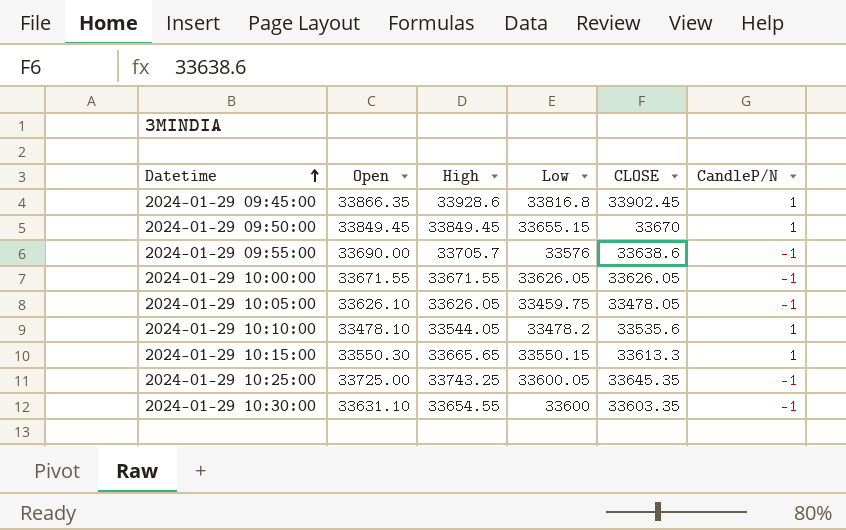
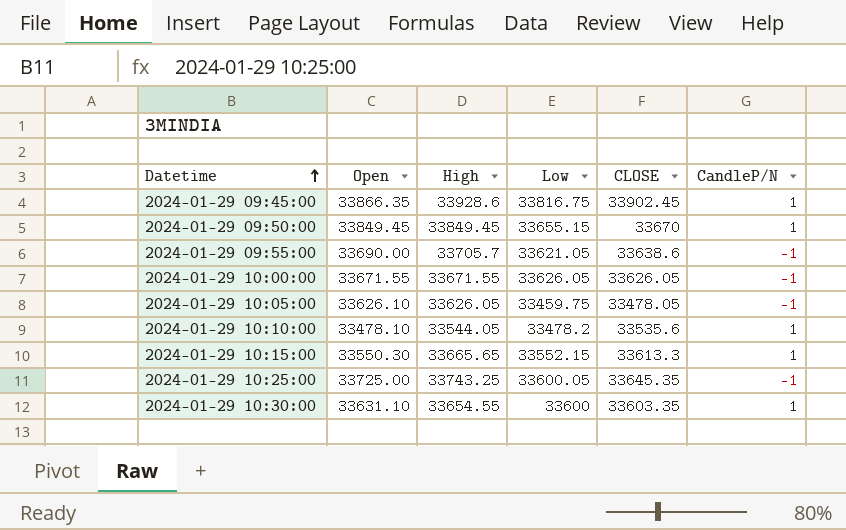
2024-01-29 09:45:00 | Low: 33816.8 -> 33816.75
2024-01-29 09:55:00 | Low: 33576 -> 33621.05
2024-01-29 10:15:00 | Low: 33550.15 -> 33552.15
2024-01-29 10:30:00 | CandleP/N: -1 -> 1

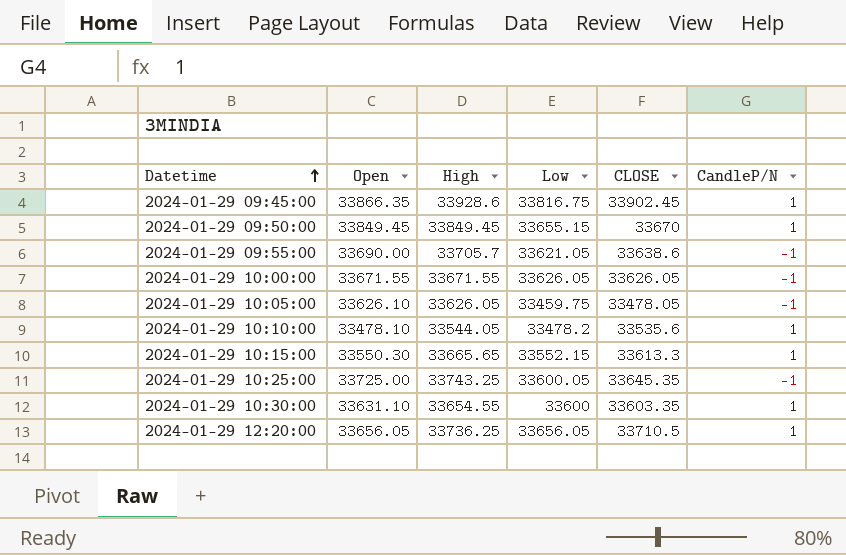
row 2024-01-29 12:20:00: none -> 33656.05 | 33736.25 | 33656.05 | 33710.5 | 1

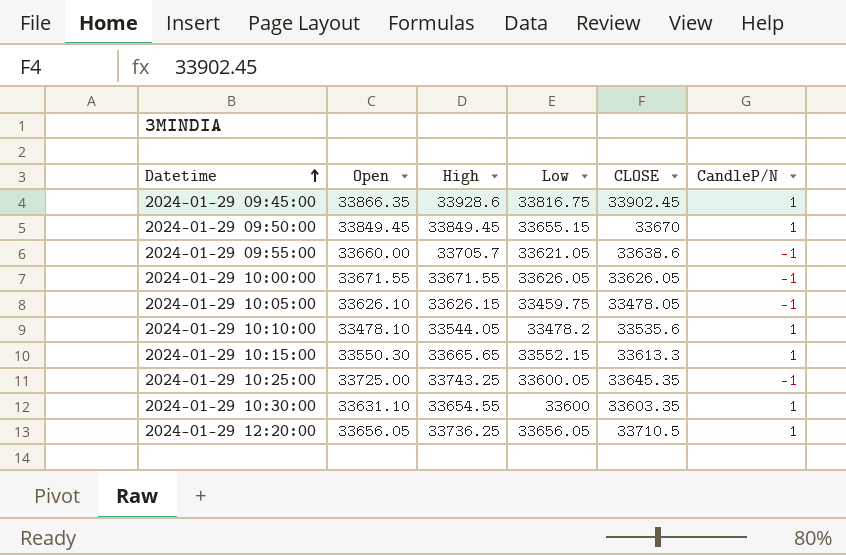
2024-01-29 09:55:00 | Open: 33690.00 -> 33660.00
2024-01-29 10:05:00 | High: 33626.05 -> 33626.15

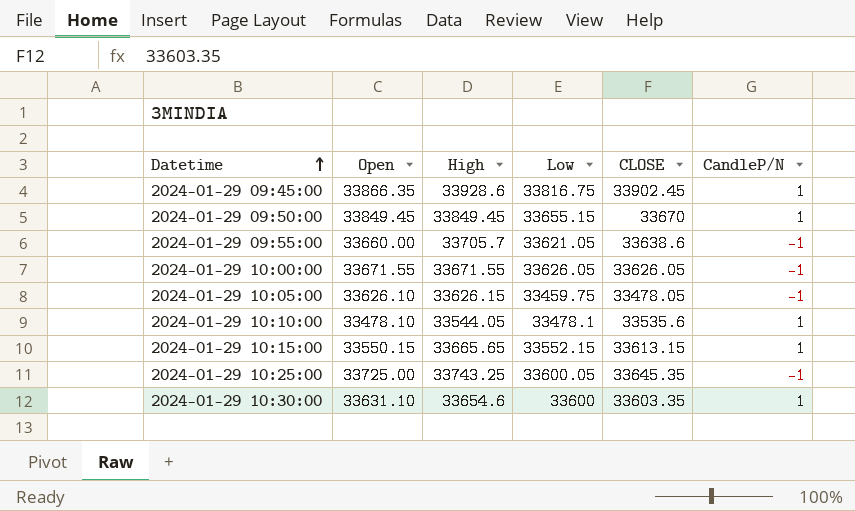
row 2024-01-29 12:20:00: 33656.05 | 33736.25 | 33656.05 | 33710.5 | 1 -> none
2024-01-29 10:10:00 | Low: 33478.2 -> 33478.1
2024-01-29 10:15:00 | Open: 33550.30 -> 33550.15
2024-01-29 10:15:00 | CLOSE: 33613.3 -> 33613.15
2024-01-29 10:30:00 | High: 33654.55 -> 33654.6

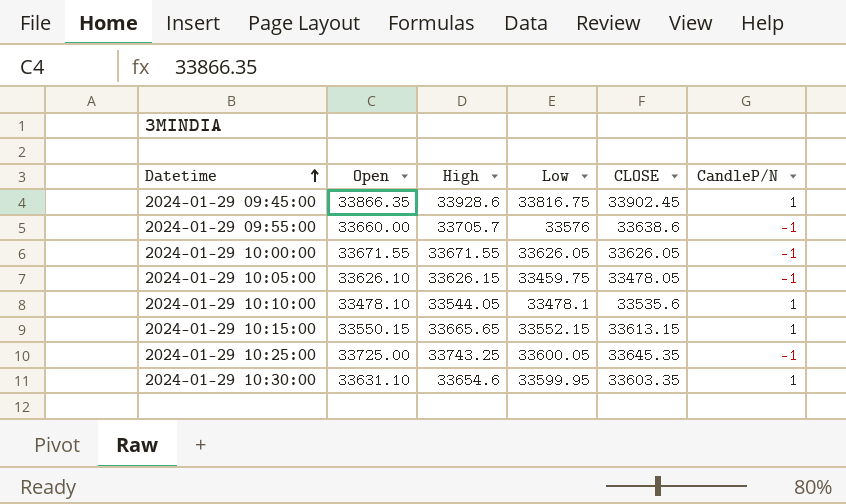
row 2024-01-29 09:50:00: 33849.45 | 33849.45 | 33655.15 | 33670 | 1 -> none
2024-01-29 09:55:00 | Low: 33621.05 -> 33576
2024-01-29 10:30:00 | Low: 33600 -> 33599.95

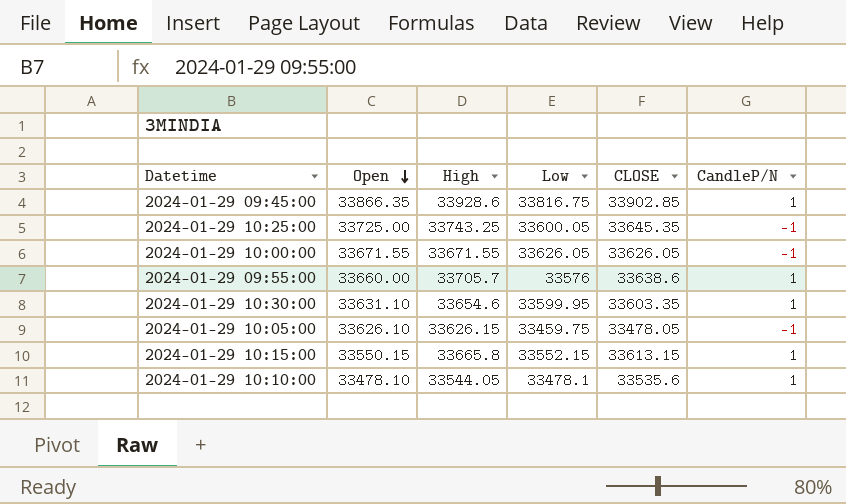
row order: Datetime ascending -> Open descending
2024-01-29 09:45:00 | CLOSE: 33902.45 -> 33902.85
2024-01-29 09:55:00 | CandleP/N: -1 -> 1
2024-01-29 10:15:00 | High: 33665.65 -> 33665.8

